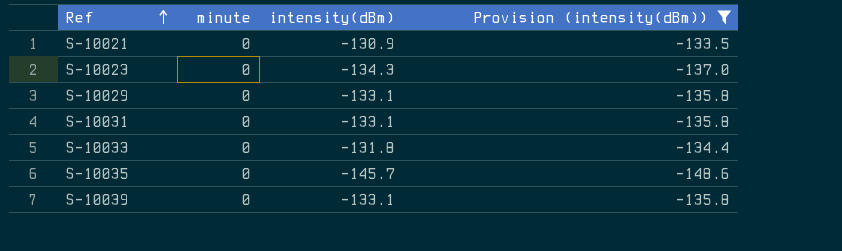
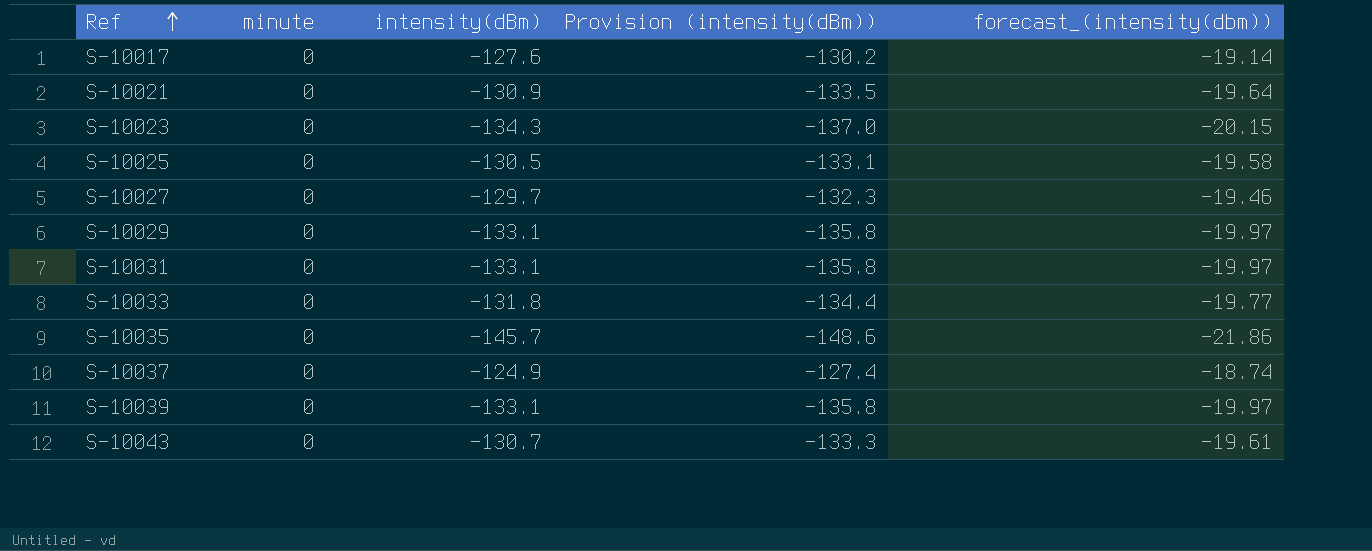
filter: Provision (intensity(dBm)) <= -133.5 -> none
column forecast_(intensity(dbm)) | formula: none -> [intensity(dBm)] * 0.15

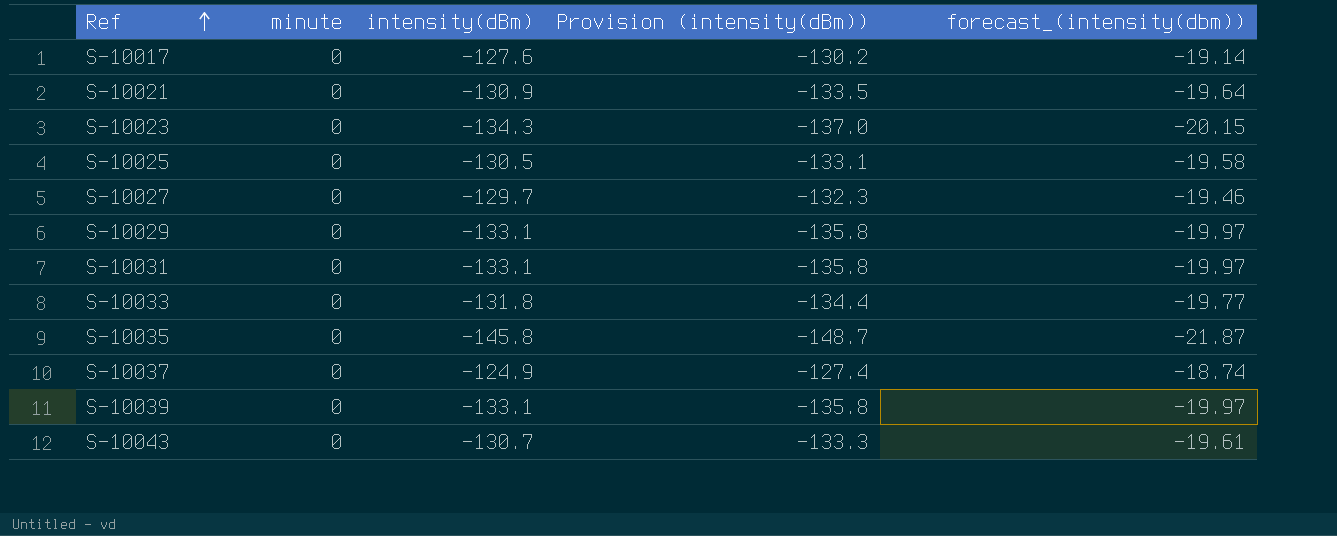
S-10035 | intensity(dBm): -145.7 -> -145.8
S-10035 | Provision (intensity(dBm)): -148.6 -> -148.7
S-10035 | forecast_(intensity(dbm)): -21.86 -> -21.87

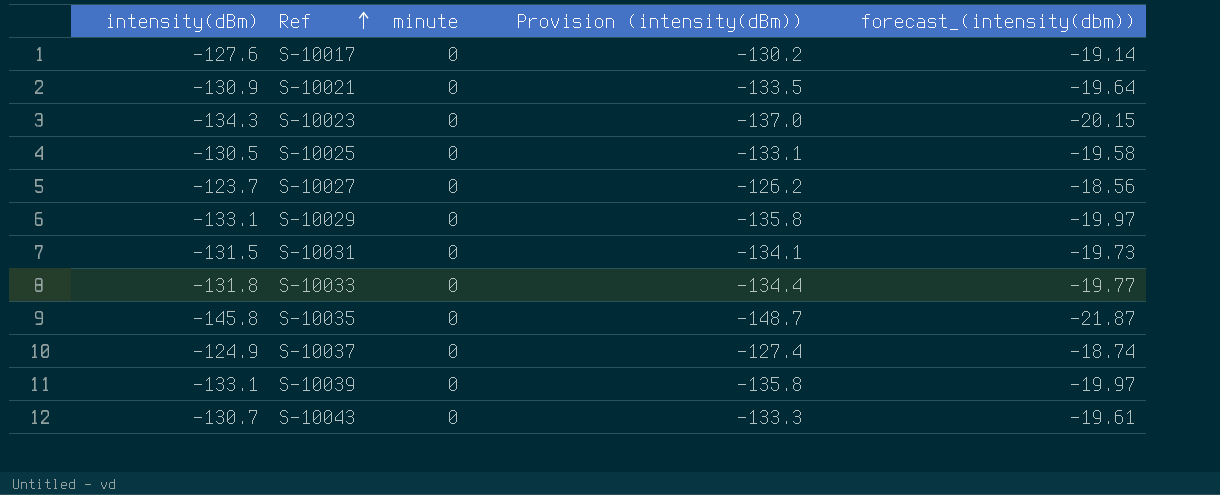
column intensity(dBm) | position: 3 -> 1
S-10027 | intensity(dBm): -129.7 -> -123.7
S-10027 | Provision (intensity(dBm)): -132.3 -> -126.2
S-10027 | forecast_(intensity(dbm)): -19.46 -> -18.56
S-10031 | intensity(dBm): -133.1 -> -131.5
S-10031 | Provision (intensity(dBm)): -135.8 -> -134.1
S-10031 | forecast_(intensity(dbm)): -19.97 -> -19.73

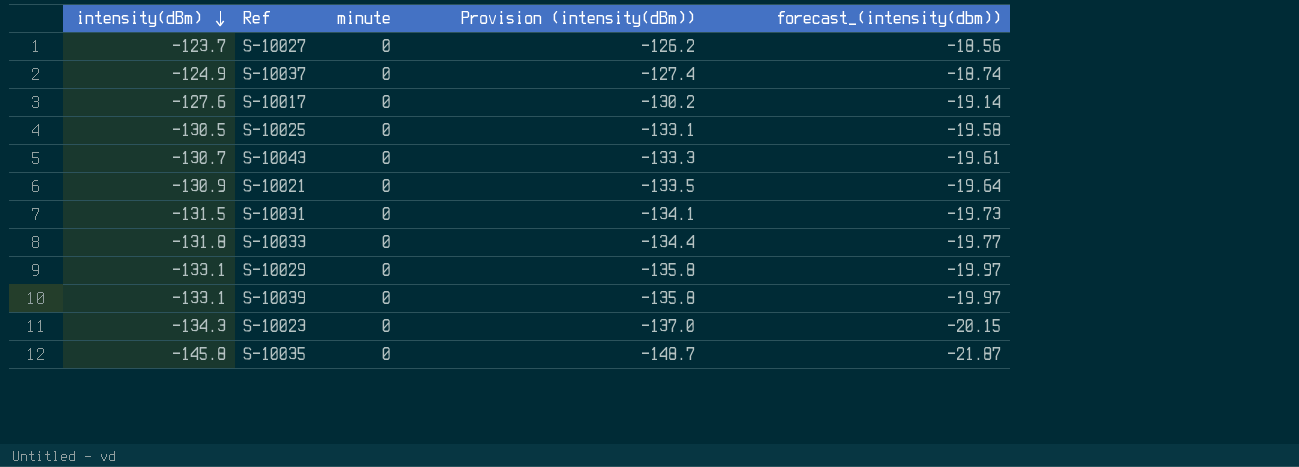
row order: Ref ascending -> intensity(dBm) descending

